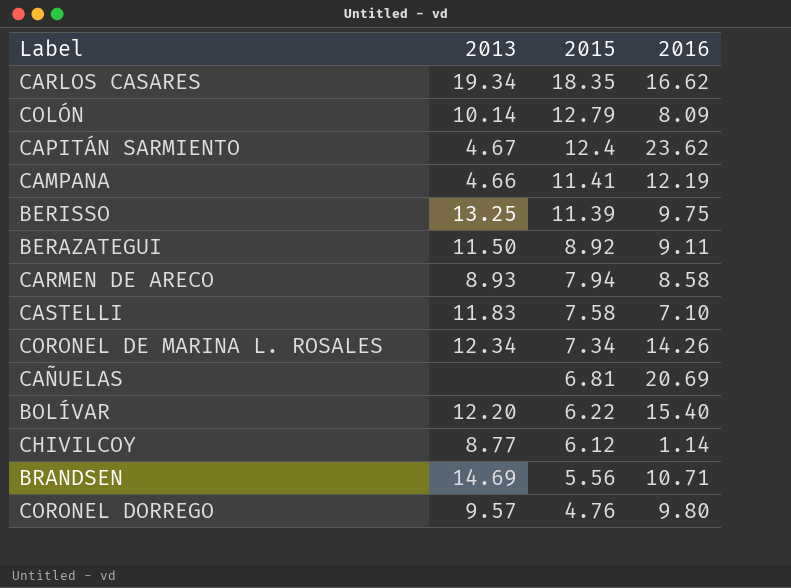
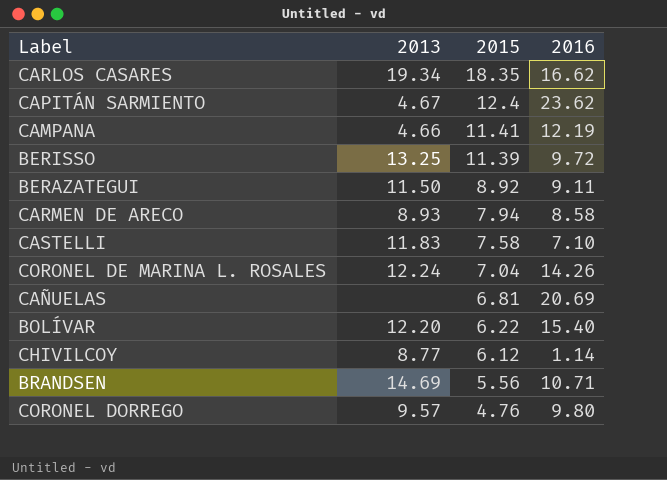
row COLÓN: 10.14 | 12.79 | 8.09 -> none
BERISSO | 2016: 9.75 -> 9.72
CORONEL DE MARINA L. ROSALES | 2013: 12.34 -> 12.24
CORONEL DE MARINA L. ROSALES | 2015: 7.34 -> 7.04

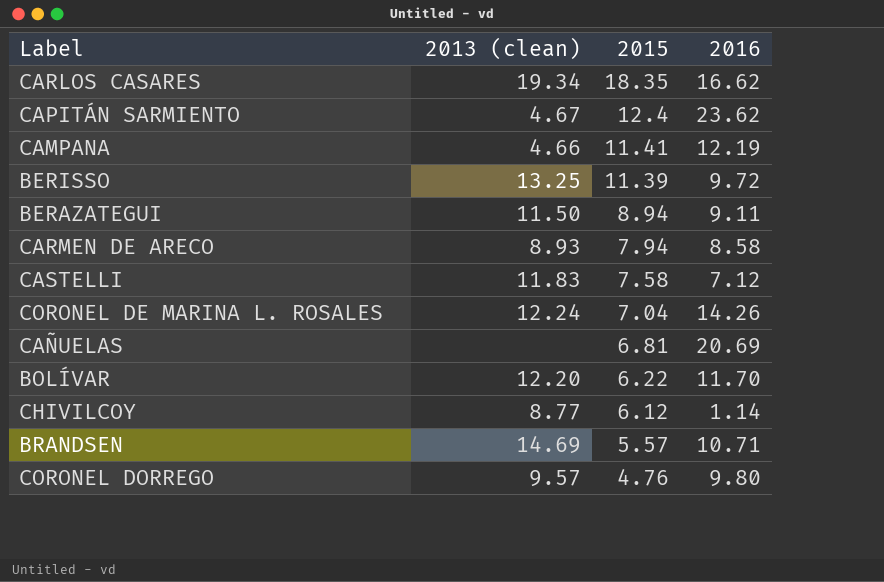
column name: 2013 -> 2013 (clean)
BERAZATEGUI | 2015: 8.92 -> 8.94
CASTELLI | 2016: 7.10 -> 7.12
BOLÍVAR | 2016: 15.40 -> 11.70
BRANDSEN | 2015: 5.56 -> 5.57

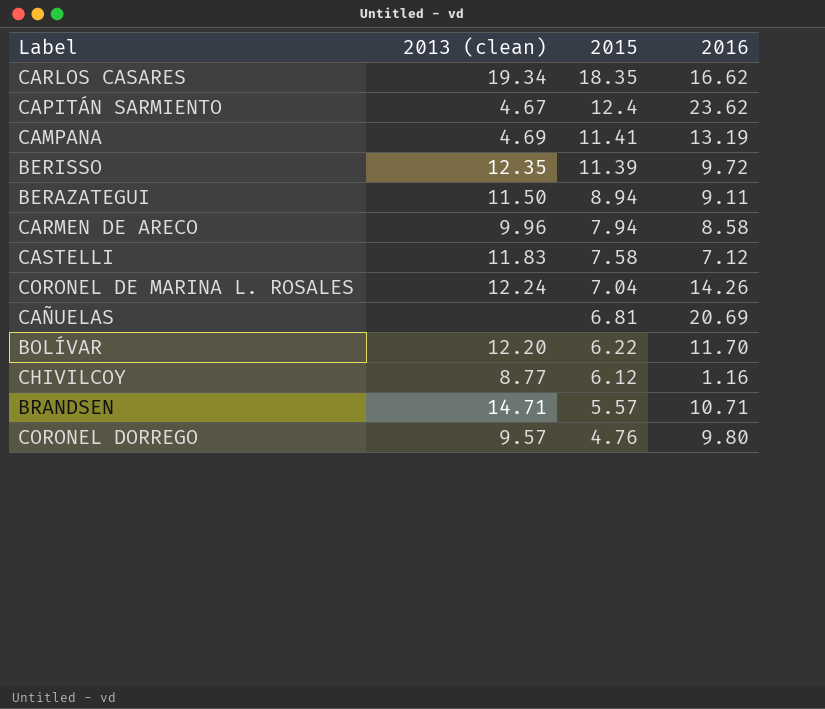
CAMPANA | 2013 (clean): 4.66 -> 4.69
CAMPANA | 2016: 12.19 -> 13.19
BERISSO | 2013 (clean): 13.25 -> 12.35
CARMEN DE ARECO | 2013 (clean): 8.93 -> 9.96
CHIVILCOY | 2016: 1.14 -> 1.16
BRANDSEN | 2013 (clean): 14.69 -> 14.71

